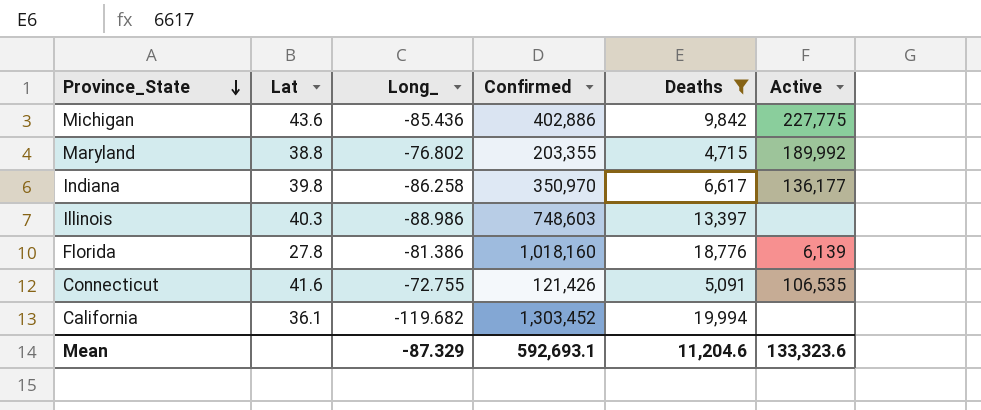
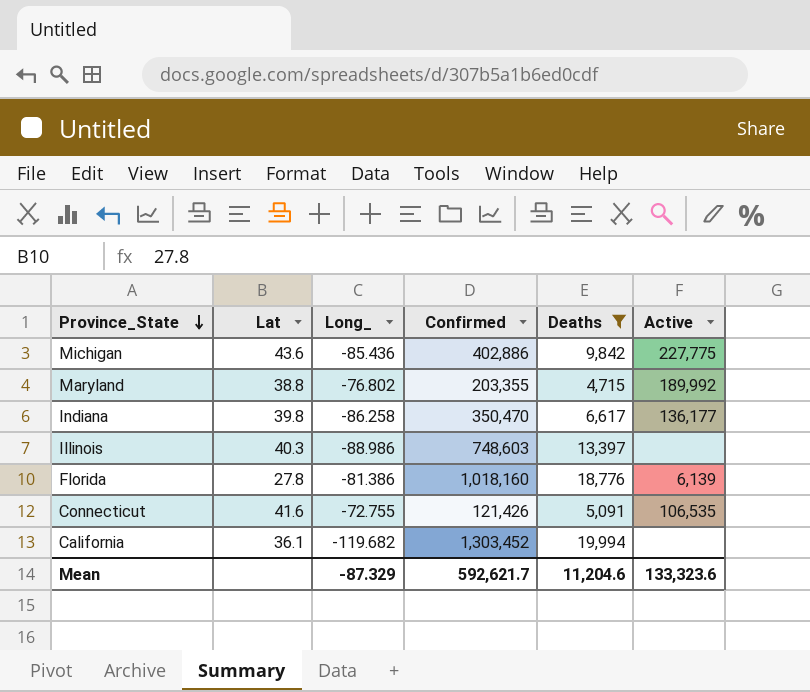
Indiana | Confirmed: 350,970 -> 350,470
Mean | Confirmed: 592,693.1 -> 592,621.7

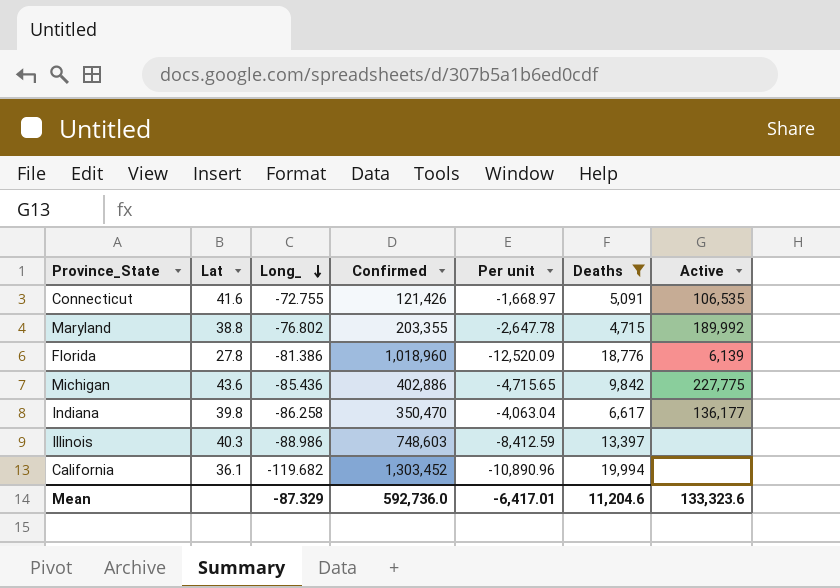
row order: Province_State descending -> Long_ descending
column Per unit | formula: none -> [Confirmed] / [Long_]
Florida | Confirmed: 1,018,160 -> 1,018,960
Mean | Confirmed: 592,621.7 -> 592,736.0

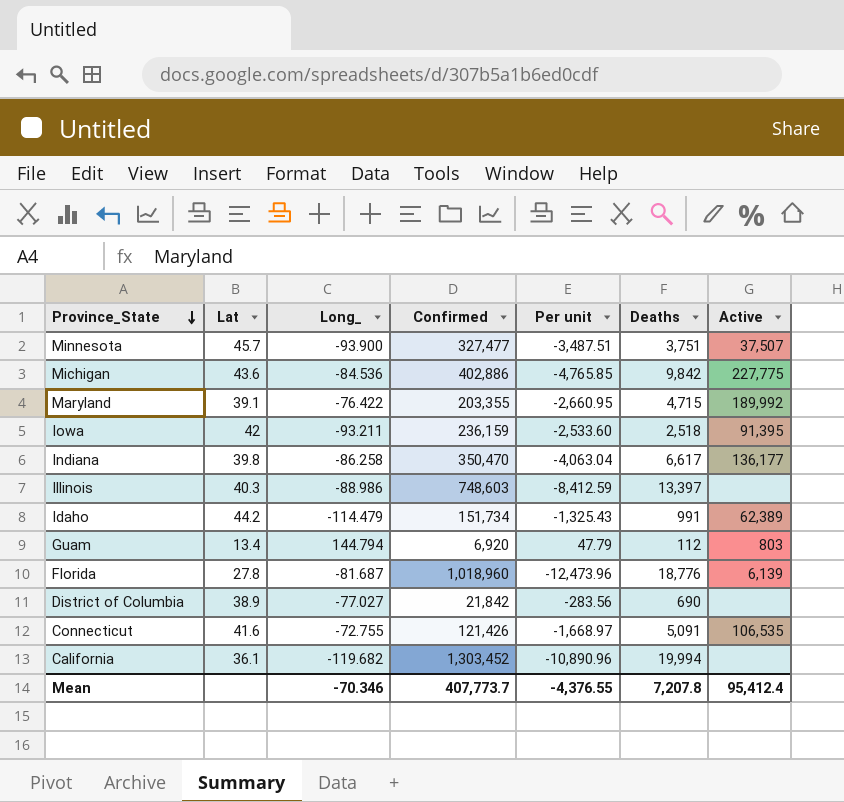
filter: Deaths >= 4,715 -> none
row order: Long_ descending -> Province_State descending
Michigan | Long_: -85.436 -> -84.536
Michigan | Per unit: -4,715.65 -> -4,765.85
Maryland | Lat: 38.8 -> 39.1
Maryland | Long_: -76.802 -> -76.422
Maryland | Per unit: -2,647.78 -> -2,660.95
Florida | Long_: -81.386 -> -81.687
Florida | Per unit: -12,520.09 -> -12,473.96
Mean | Long_: -87.329 -> -70.346
Mean | Confirmed: 592,736.0 -> 407,773.7
Mean | Per unit: -6,417.01 -> -4,376.55
Mean | Deaths: 11,204.6 -> 7,207.8
Mean | Active: 133,323.6 -> 95,412.4

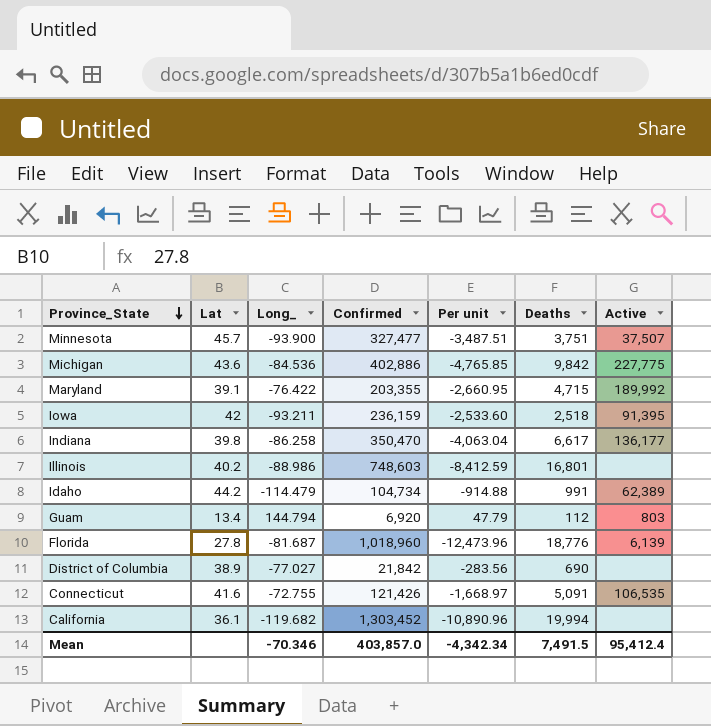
Illinois | Lat: 40.3 -> 40.2
Illinois | Deaths: 13,397 -> 16,801
Idaho | Confirmed: 151,734 -> 104,734
Idaho | Per unit: -1,325.43 -> -914.88
Mean | Confirmed: 407,773.7 -> 403,857.0
Mean | Per unit: -4,376.55 -> -4,342.34
Mean | Deaths: 7,207.8 -> 7,491.5

